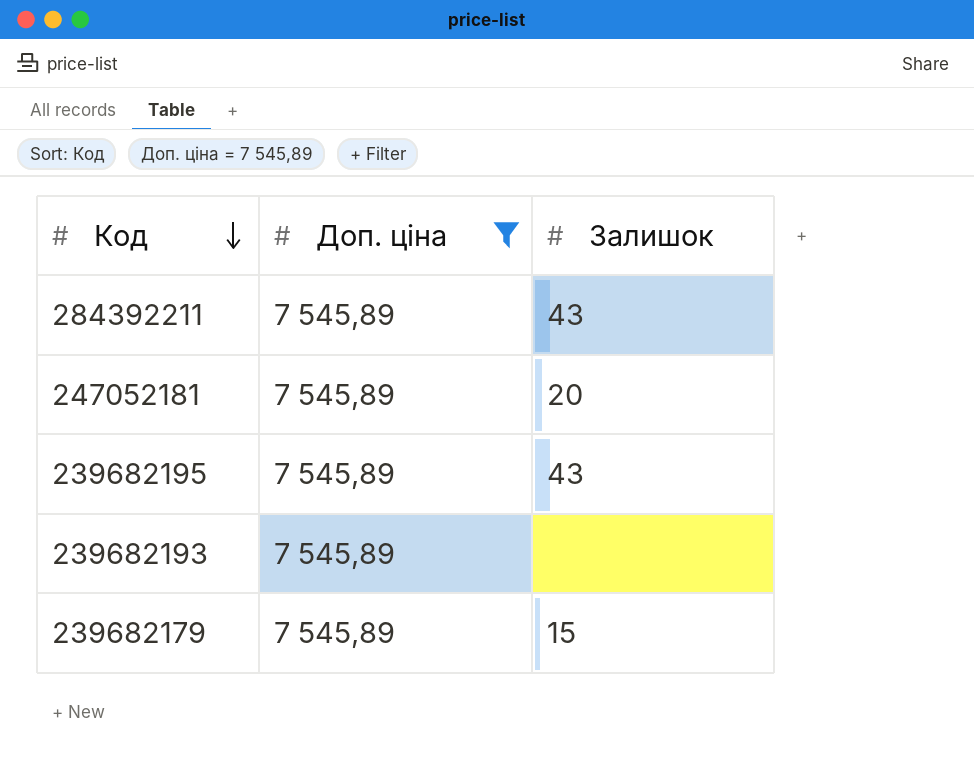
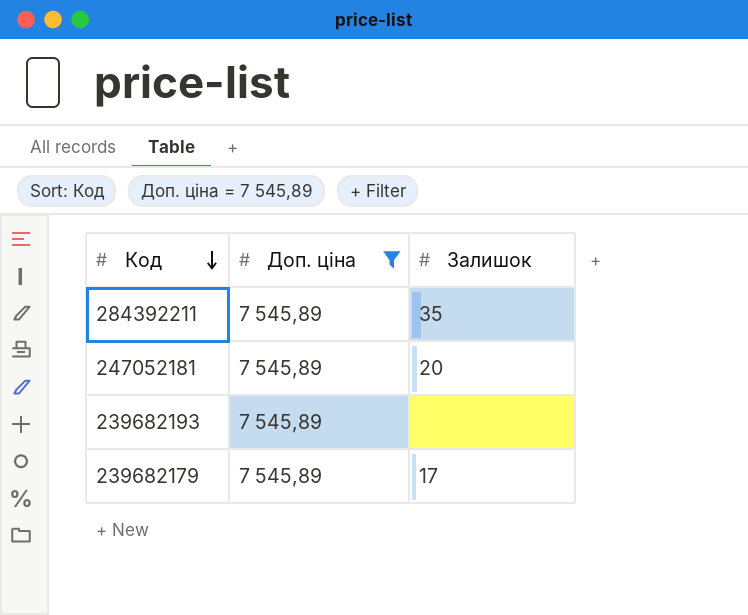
row 239682195: 7 545,89 | 43 -> none
284392211 | Залишок: 43 -> 35
239682179 | Залишок: 15 -> 17

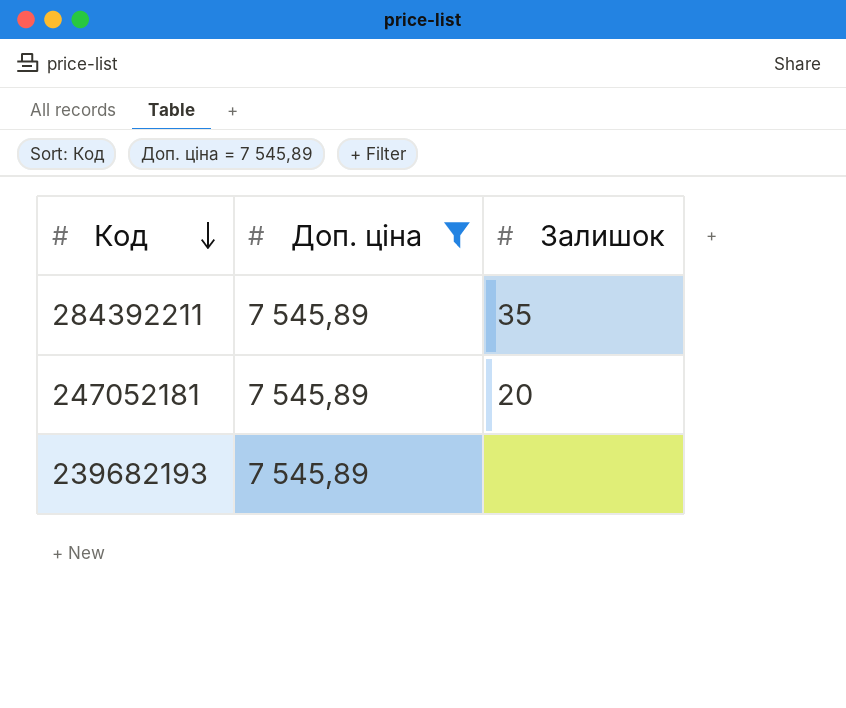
row 239682179: 7 545,89 | 17 -> none

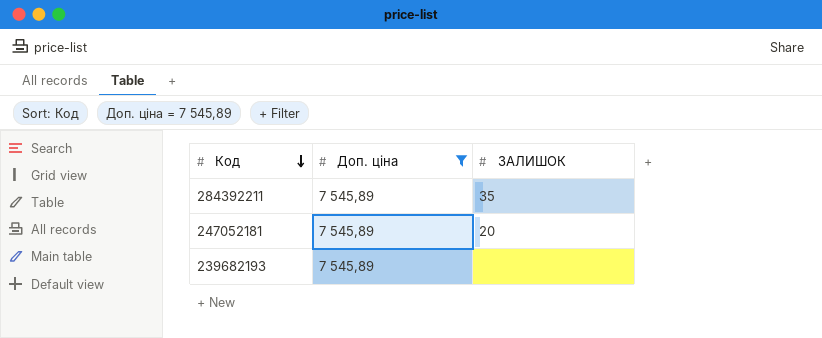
column name: Залишок -> ЗАЛИШОК

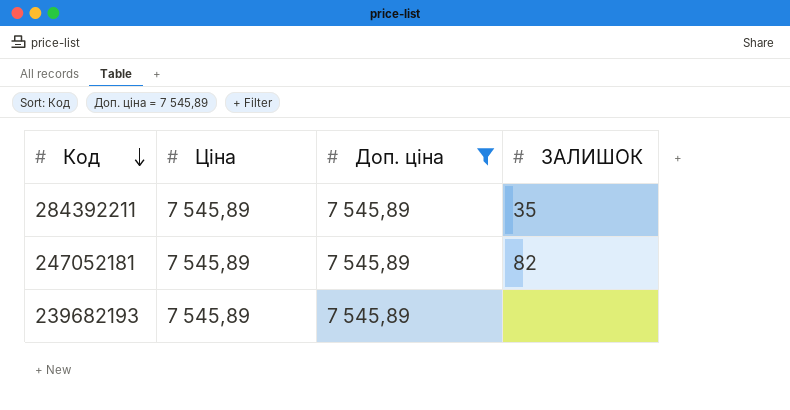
column Ціна | position: none -> 2
247052181 | ЗАЛИШОК: 20 -> 82

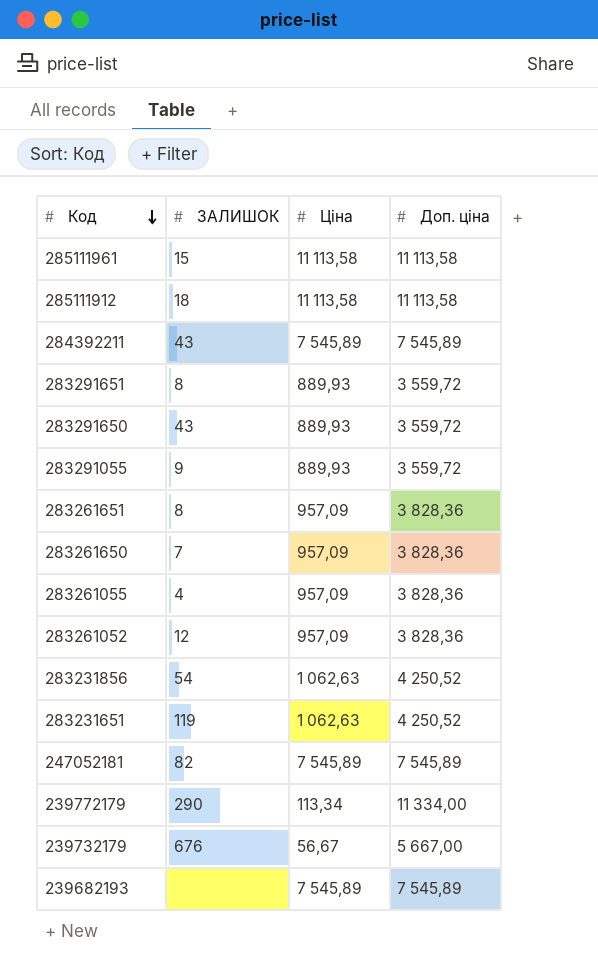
filter: Доп. ціна = 7 545,89 -> none
column ЗАЛИШОК | position: 4 -> 2
284392211 | ЗАЛИШОК: 35 -> 43

